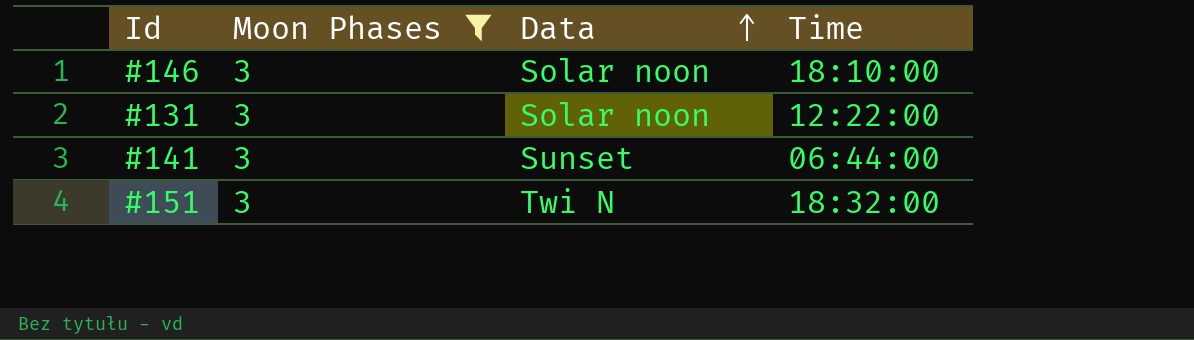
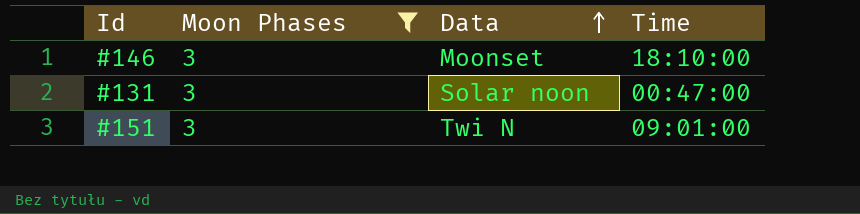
row #141: 3 | Sunset | 06:44:00 -> none
#146 | Data: Solar noon -> Moonset
#131 | Time: 12:22:00 -> 00:47:00
#151 | Time: 18:32:00 -> 09:01:00

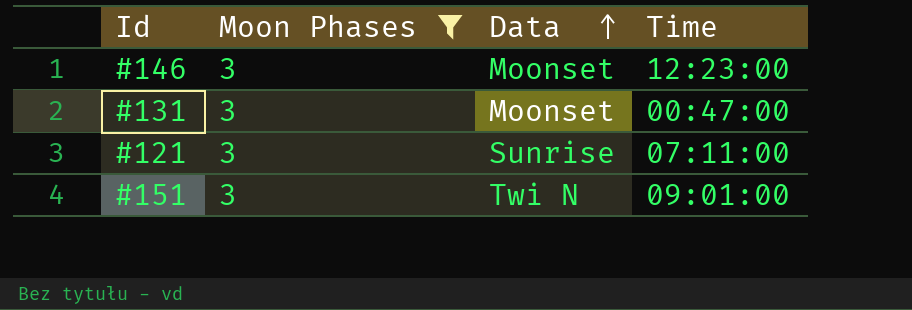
#146 | Time: 18:10:00 -> 12:23:00
#131 | Data: Solar noon -> Moonset
row #121: none -> 3 | Sunrise | 07:11:00

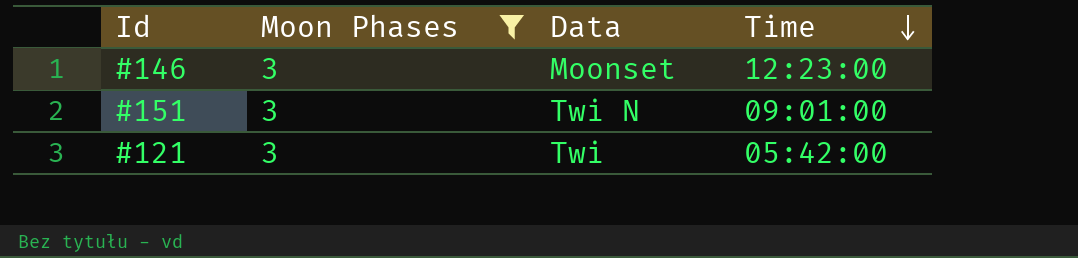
row order: Data ascending -> Time descending
row #131: 3 | Moonset | 00:47:00 -> none
#121 | Data: Sunrise -> Twi
#121 | Time: 07:11:00 -> 05:42:00

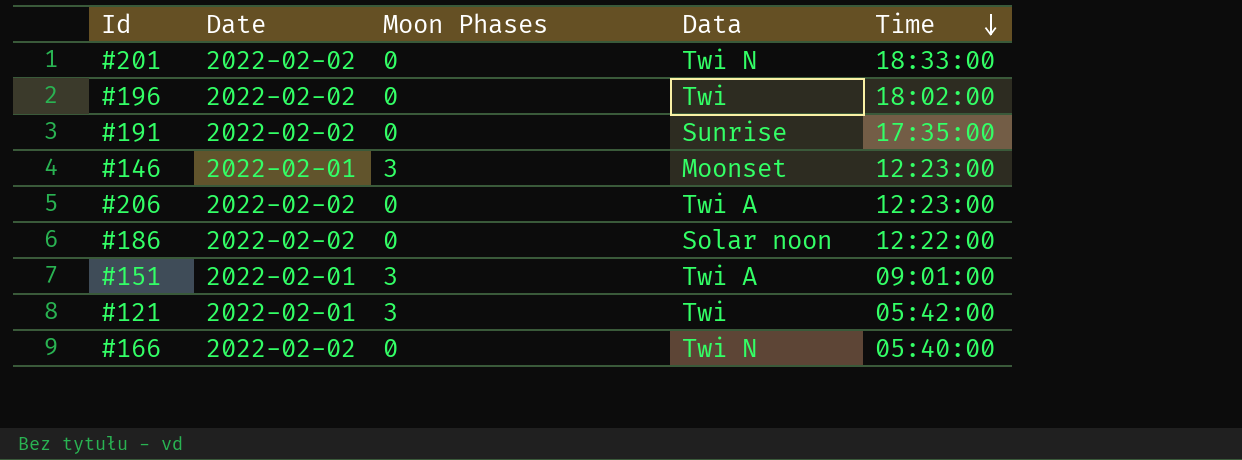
filter: Moon Phases = 3 -> none
column Date | position: none -> 2
#151 | Data: Twi N -> Twi A

